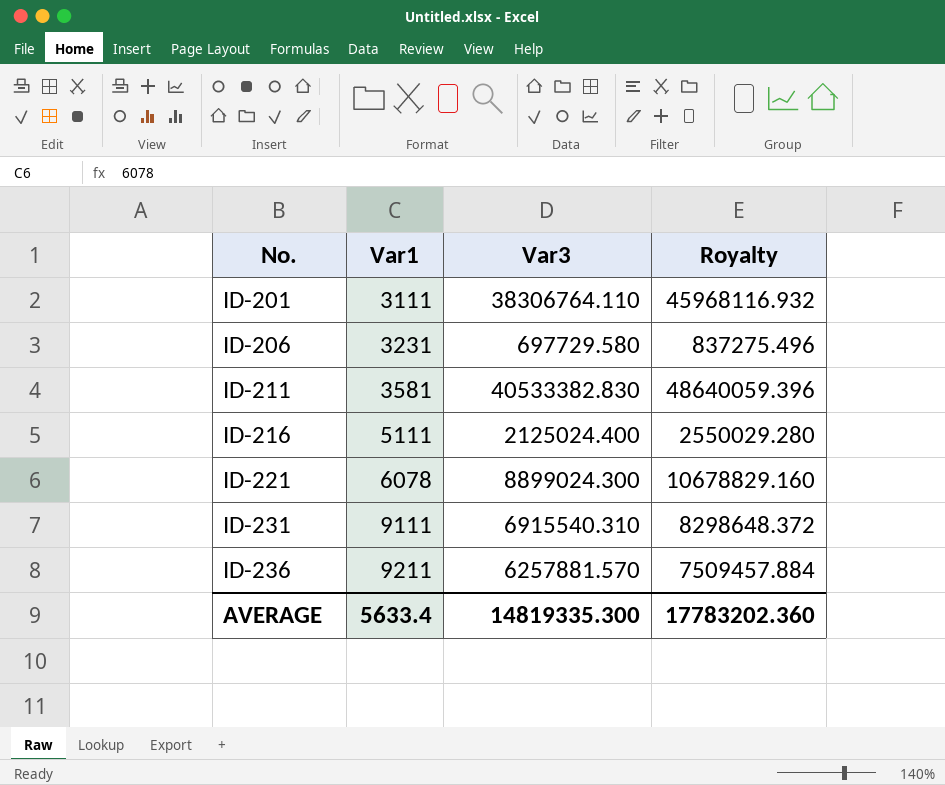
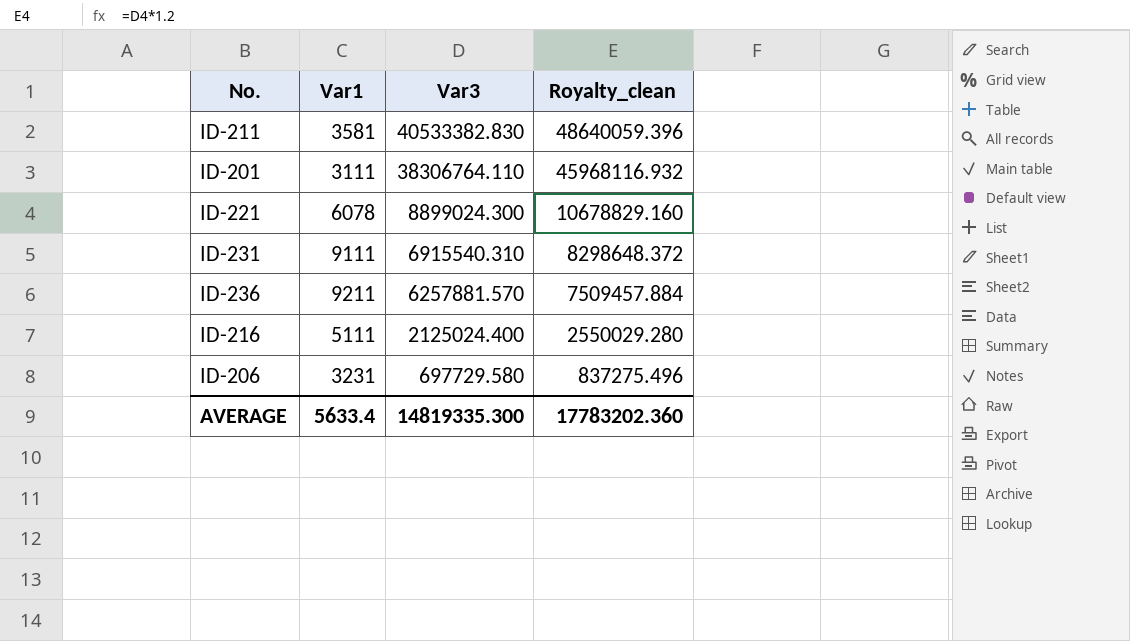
row order: No. ascending -> Var3 descending
column name: Royalty -> Royalty_clean

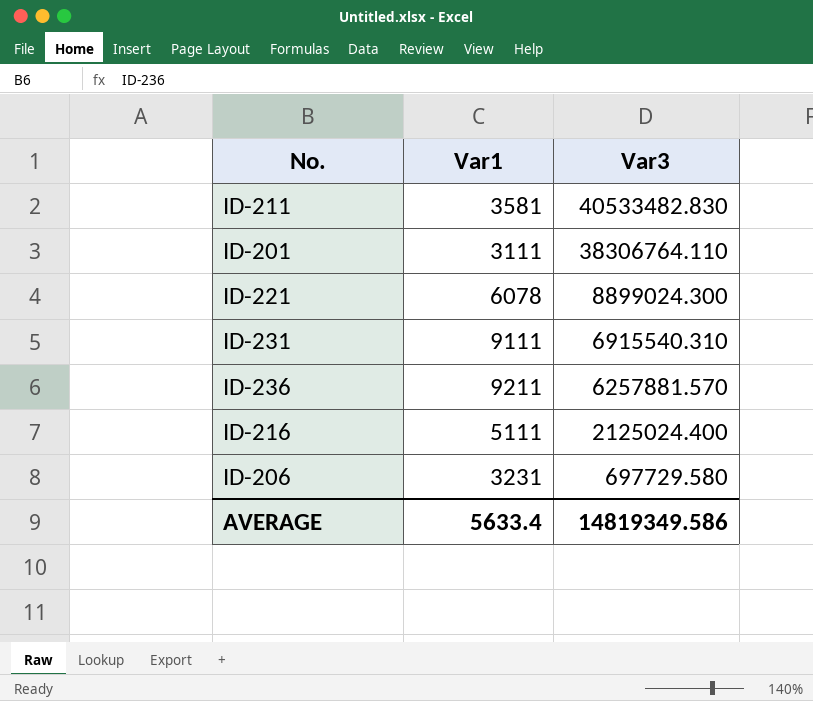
column Royalty_clean | formula: [Var3] * 1.2 -> none
ID-211 | Var3: 40533382.830 -> 40533482.830
AVERAGE | Var3: 14819335.300 -> 14819349.586

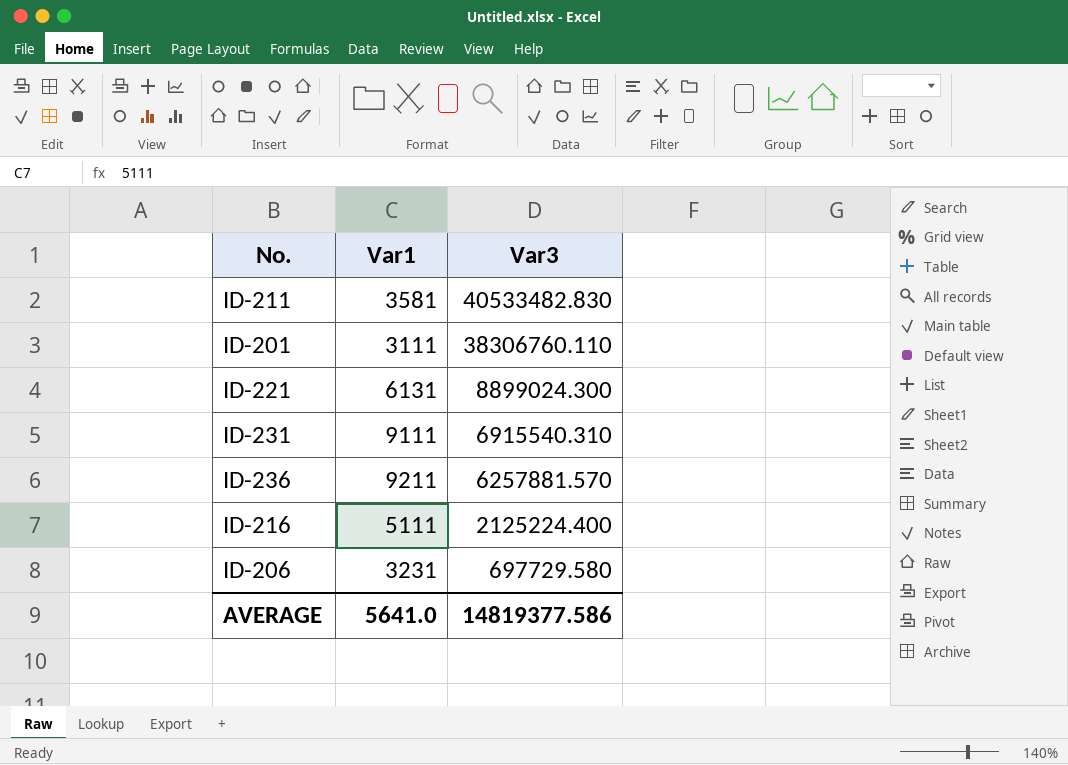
ID-201 | Var3: 38306764.110 -> 38306760.110
ID-221 | Var1: 6078 -> 6131
ID-216 | Var3: 2125024.400 -> 2125224.400
AVERAGE | Var1: 5633.4 -> 5641.0
AVERAGE | Var3: 14819349.586 -> 14819377.586

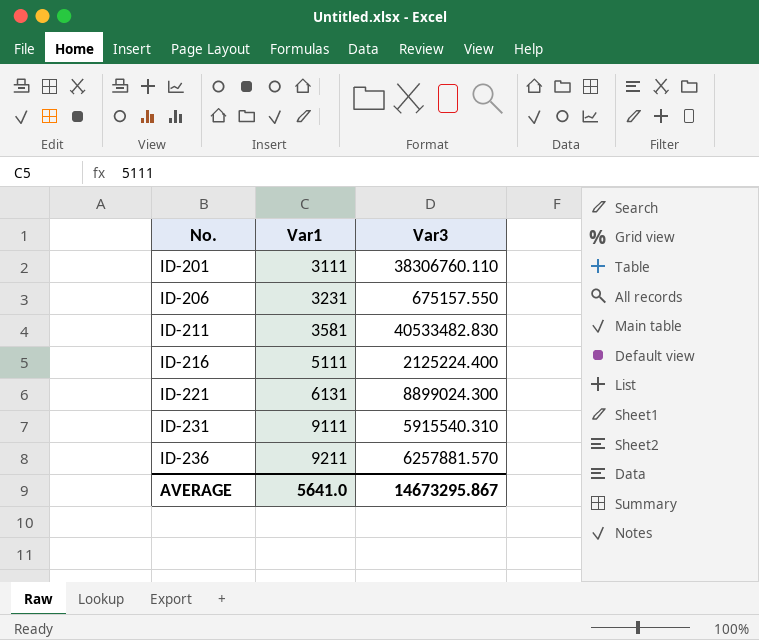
row order: Var3 descending -> No. ascending
ID-206 | Var3: 697729.580 -> 675157.550
ID-231 | Var3: 6915540.310 -> 5915540.310
AVERAGE | Var3: 14819377.586 -> 14673295.867

